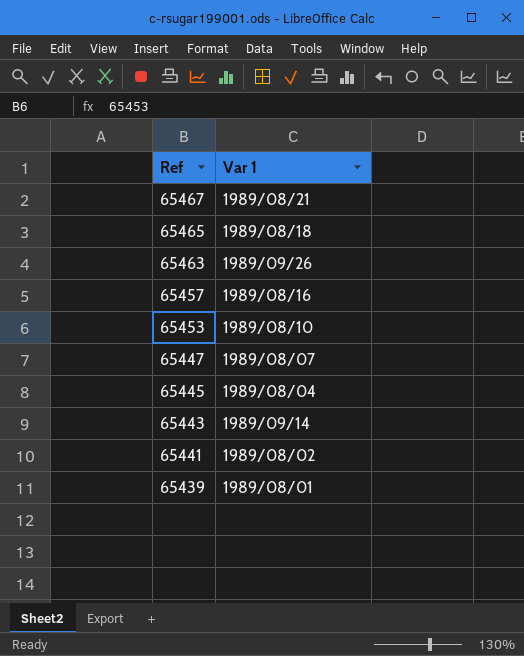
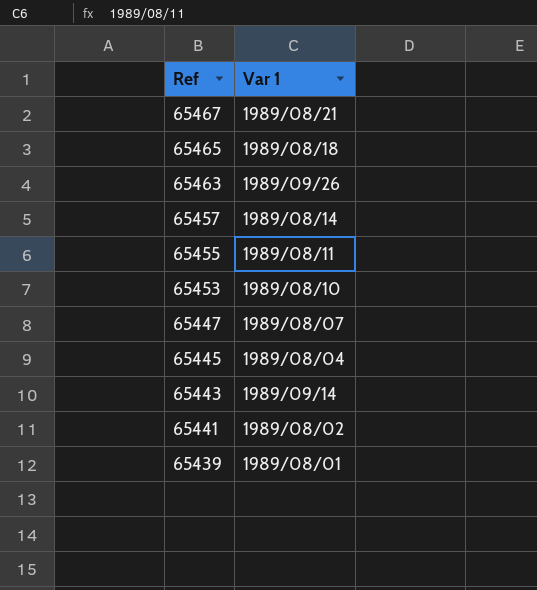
65457 | Var 1: 1989/08/16 -> 1989/08/14
row 65455: none -> 1989/08/11

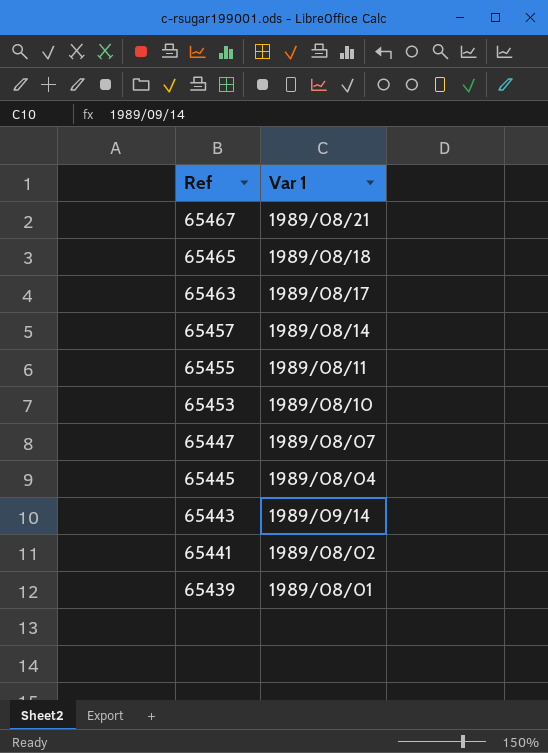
65463 | Var 1: 1989/09/26 -> 1989/08/17

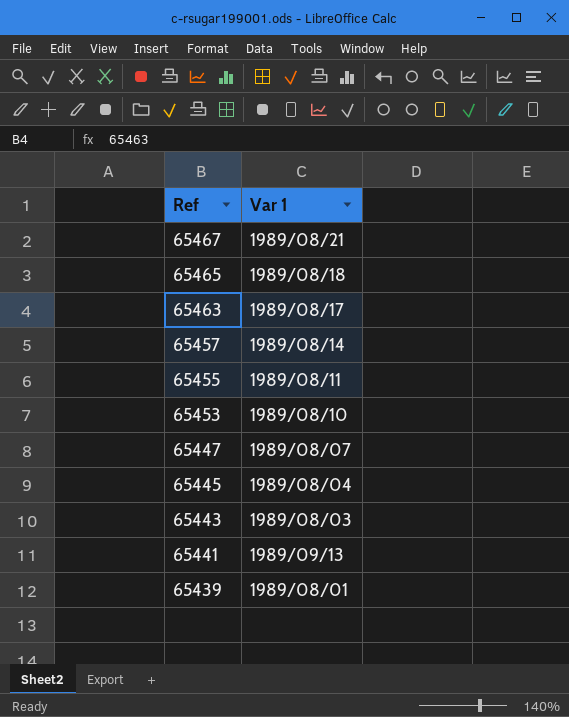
65443 | Var 1: 1989/09/14 -> 1989/08/03
65441 | Var 1: 1989/08/02 -> 1989/09/13

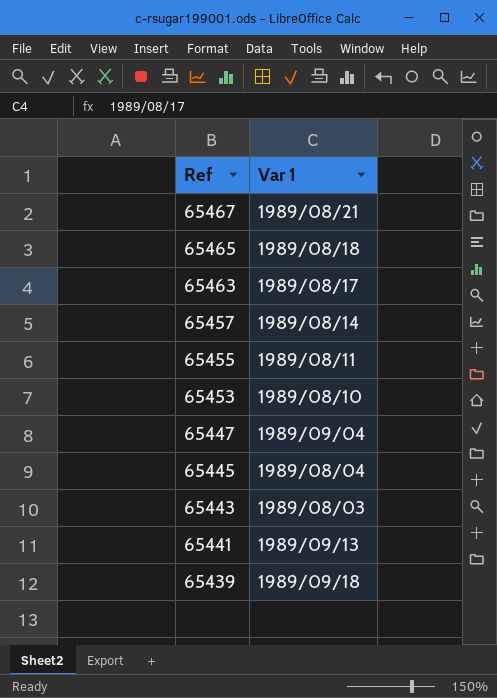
65447 | Var 1: 1989/08/07 -> 1989/09/04
65439 | Var 1: 1989/08/01 -> 1989/09/18

